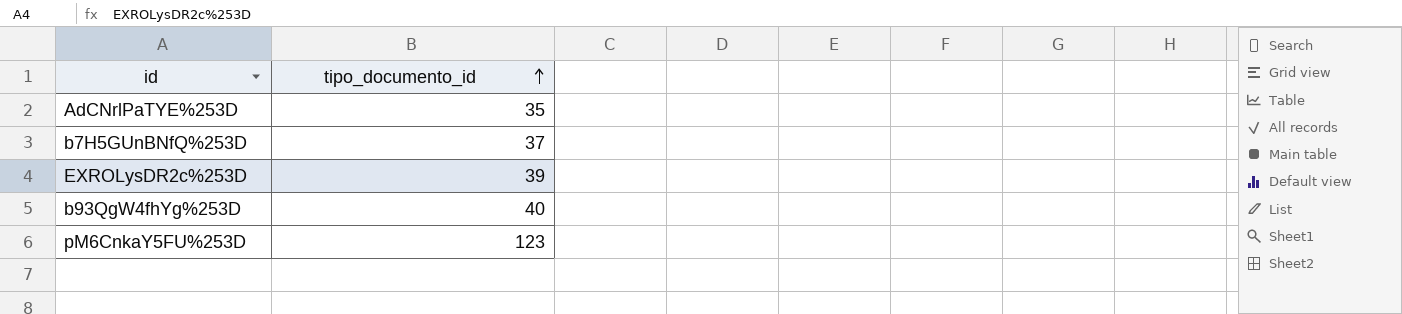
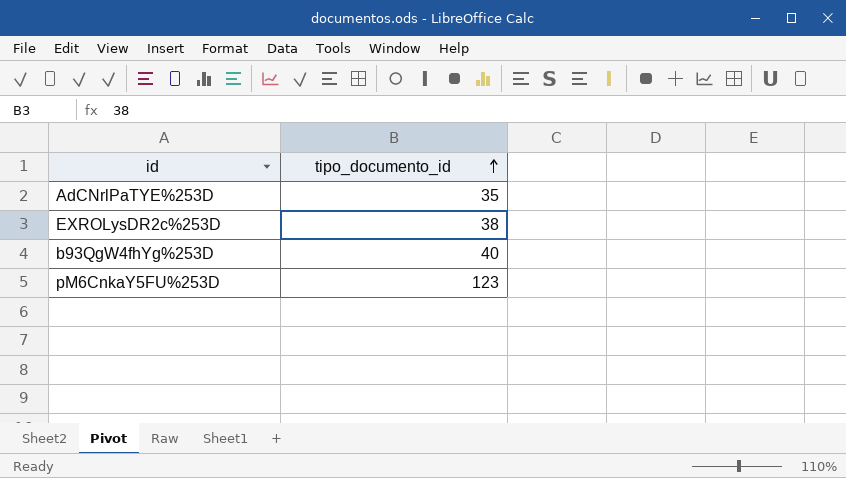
row b7H5GUnBNfQ%253D: 37 -> none
EXROLysDR2c%253D | tipo_documento_id: 39 -> 38

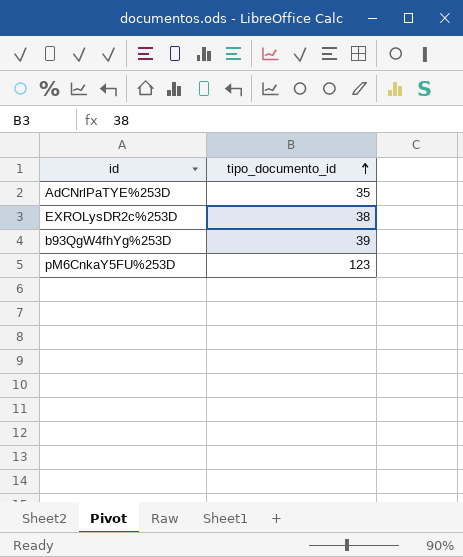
b93QgW4fhYg%253D | tipo_documento_id: 40 -> 39

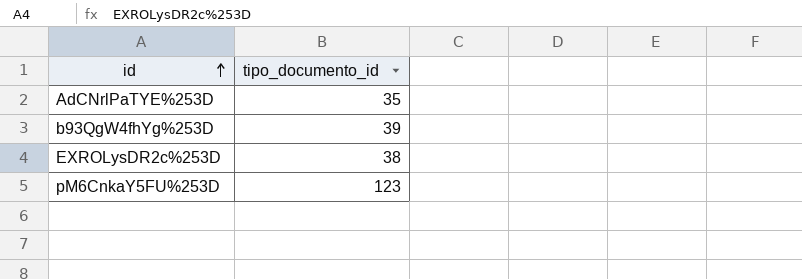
row order: tipo_documento_id ascending -> id ascending

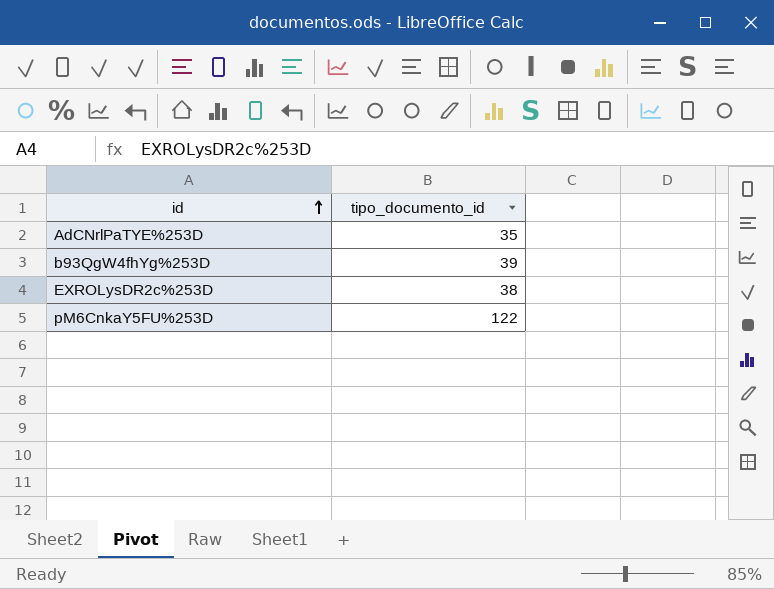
pM6CnkaY5FU%253D | tipo_documento_id: 123 -> 122

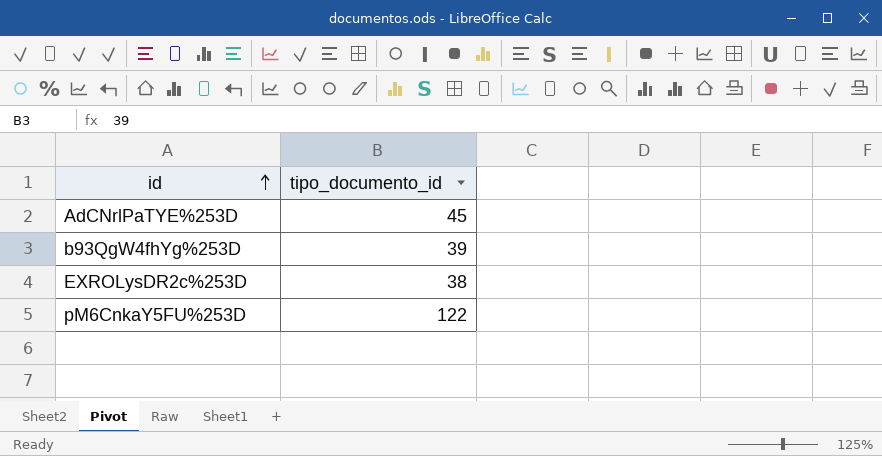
AdCNrlPaTYE%253D | tipo_documento_id: 35 -> 45

